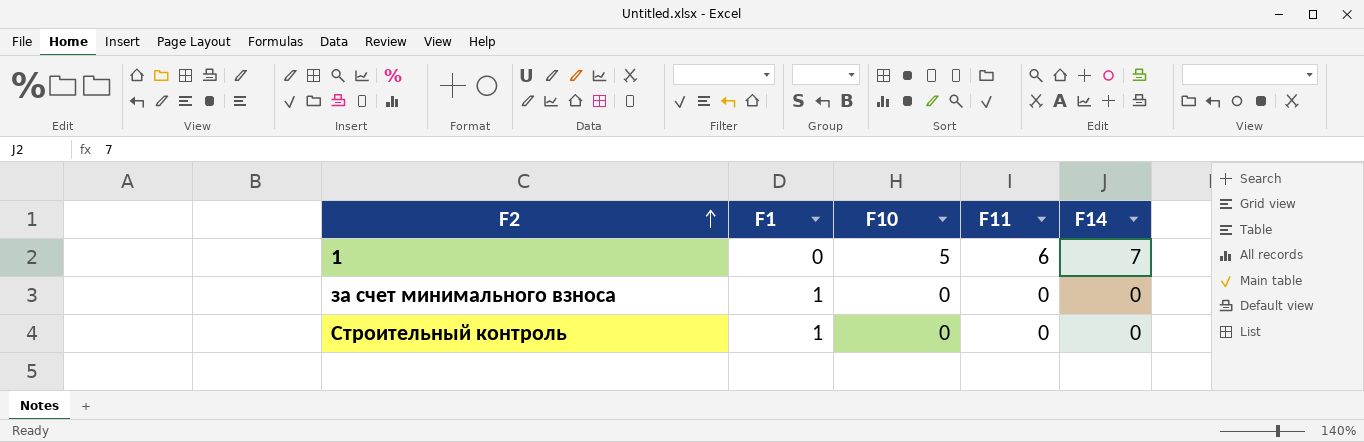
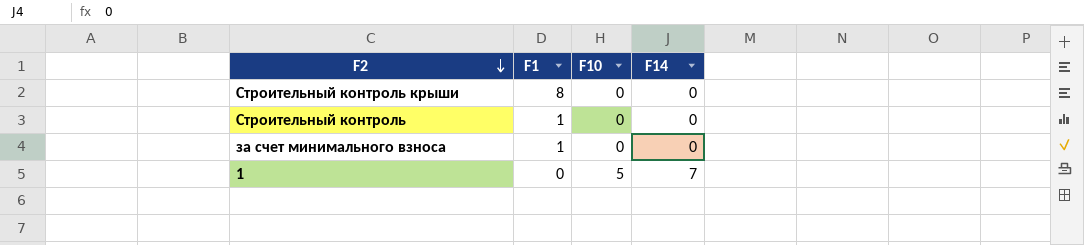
row order: F2 ascending -> F2 descending
column F11 | position: 4 -> none
row Строительный контроль крыши: none -> 8 | 0 | 0

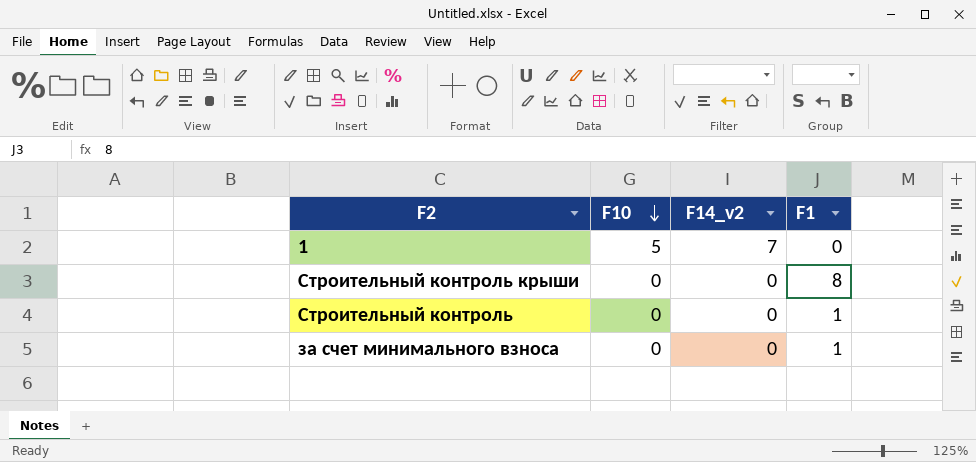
row order: F2 descending -> F10 descending
column name: F14 -> F14_v2
column F1 | position: 2 -> 4

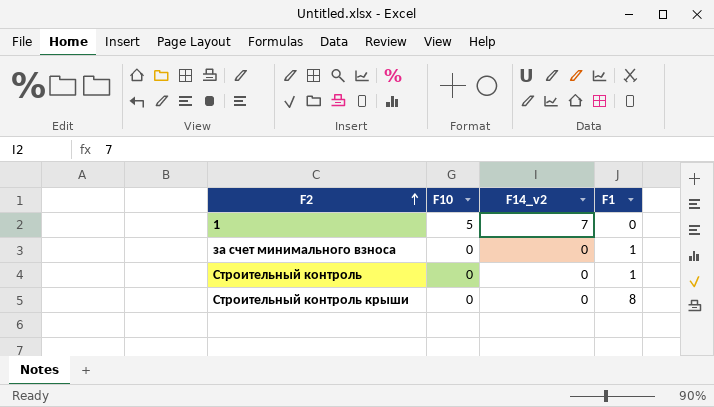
row order: F10 descending -> F2 ascending

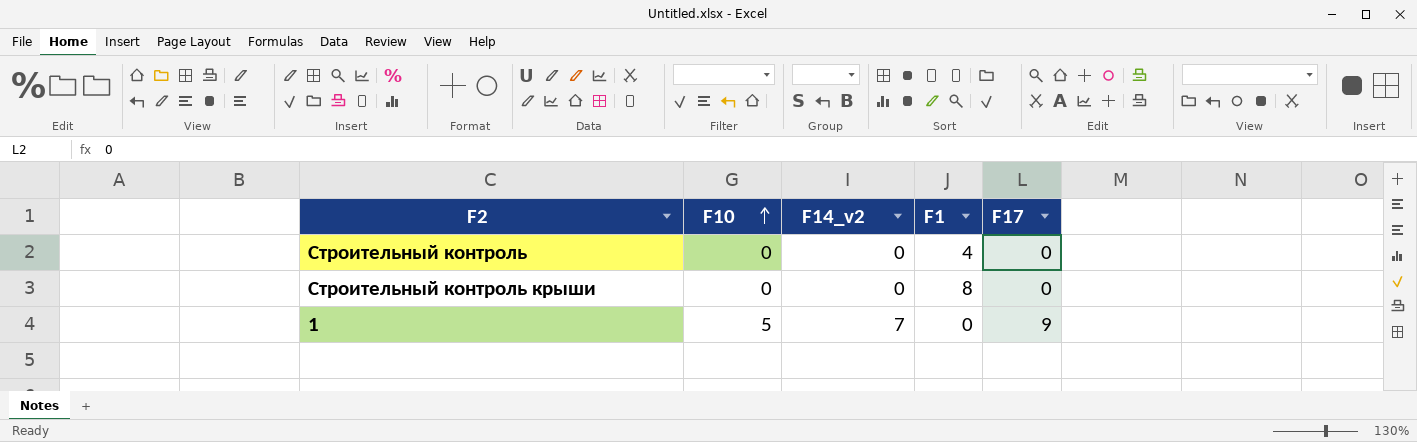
row order: F2 ascending -> F10 ascending
column F17 | position: none -> 5
row за счет минимального взноса: 0 | 0 | 1 -> none
Строительный контроль | F1: 1 -> 4

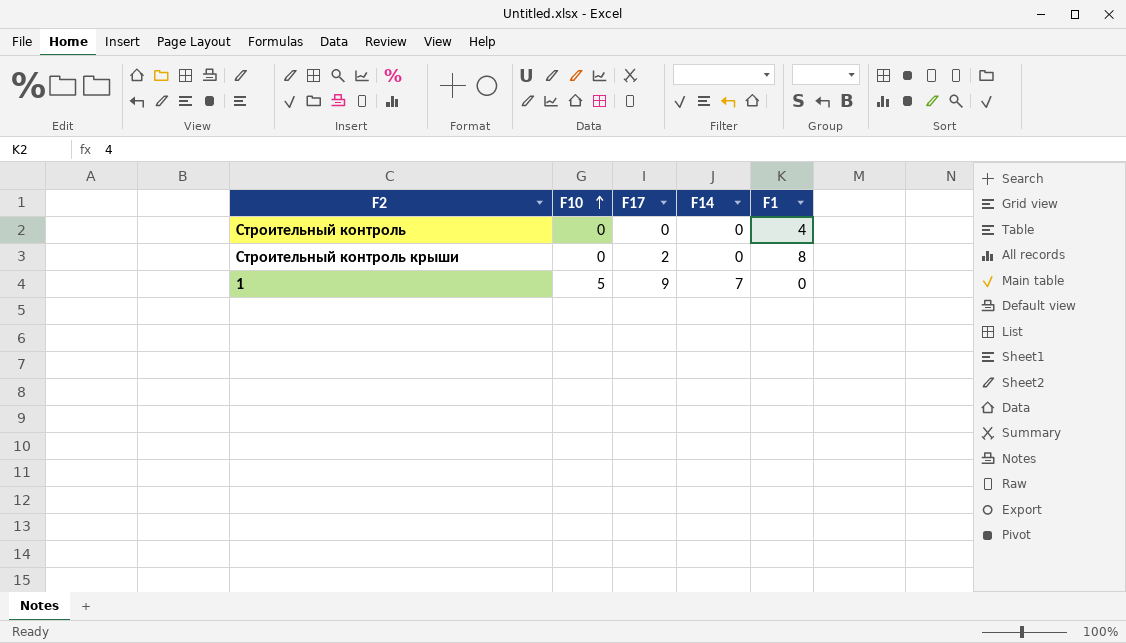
column F17 | position: 5 -> 3
column name: F14_v2 -> F14
Строительный контроль крыши | F17: 0 -> 2

